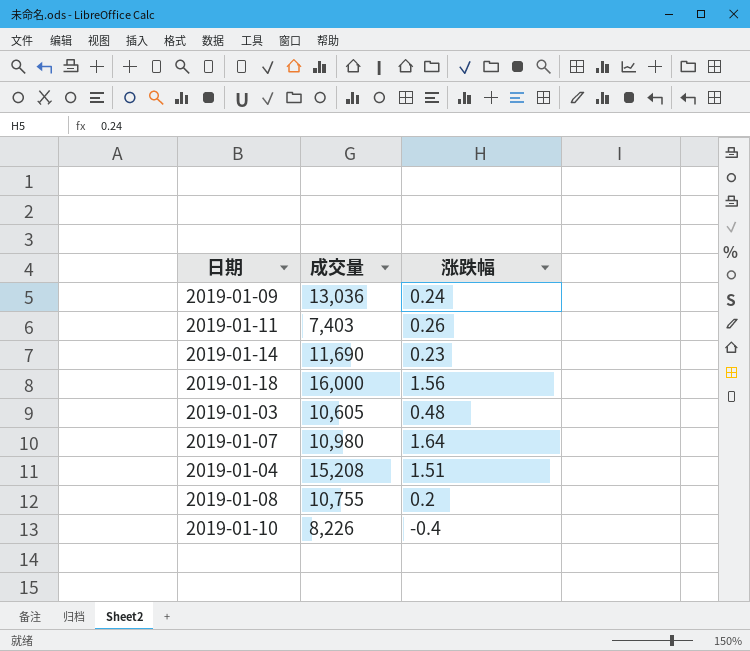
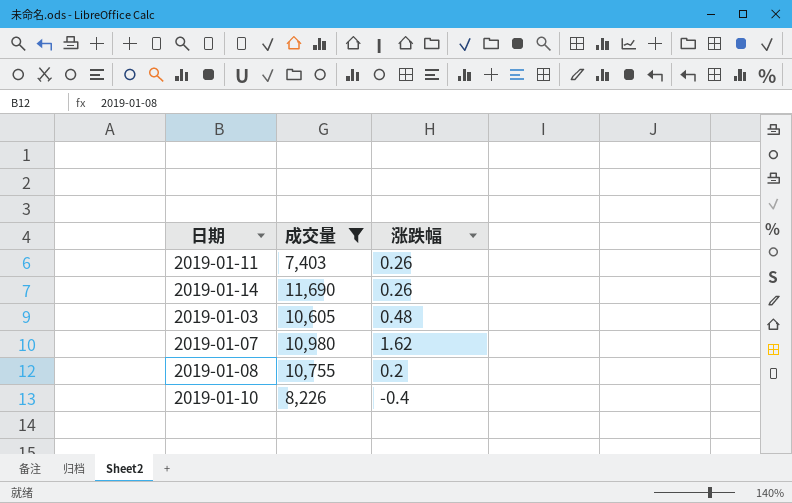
filter: none -> 成交量 <= 11,690
2019-01-14 | 涨跌幅: 0.23 -> 0.26
2019-01-07 | 涨跌幅: 1.64 -> 1.62

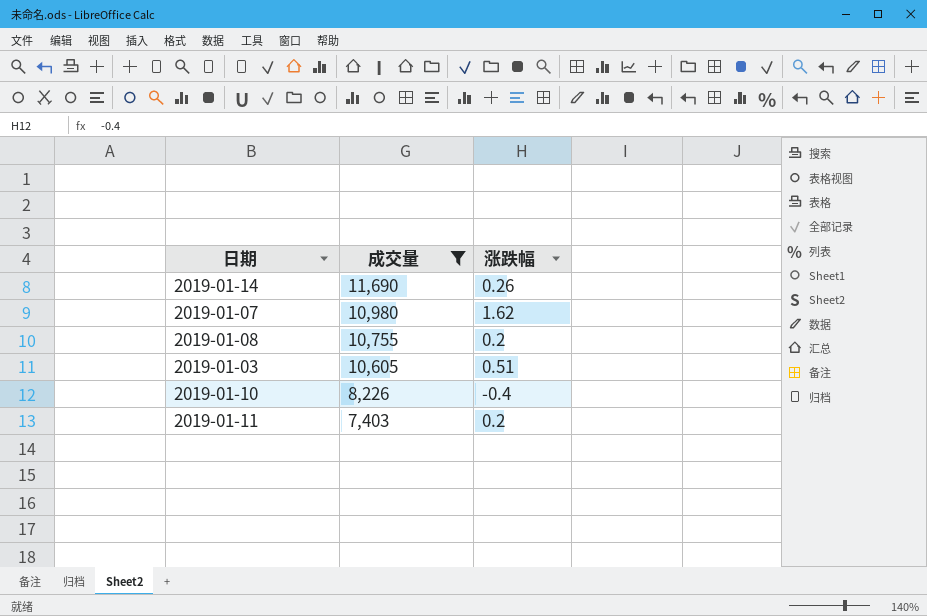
row order: none -> 成交量 descending
2019-01-03 | 涨跌幅: 0.48 -> 0.51
2019-01-11 | 涨跌幅: 0.26 -> 0.2

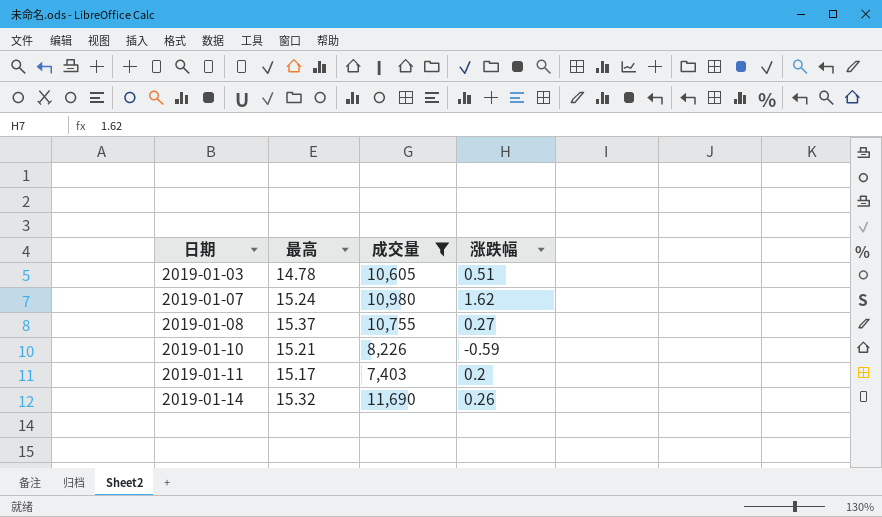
row order: 成交量 descending -> 日期 ascending
column 最高 | position: none -> 2
2019-01-08 | 涨跌幅: 0.2 -> 0.27
2019-01-10 | 涨跌幅: -0.4 -> -0.59

